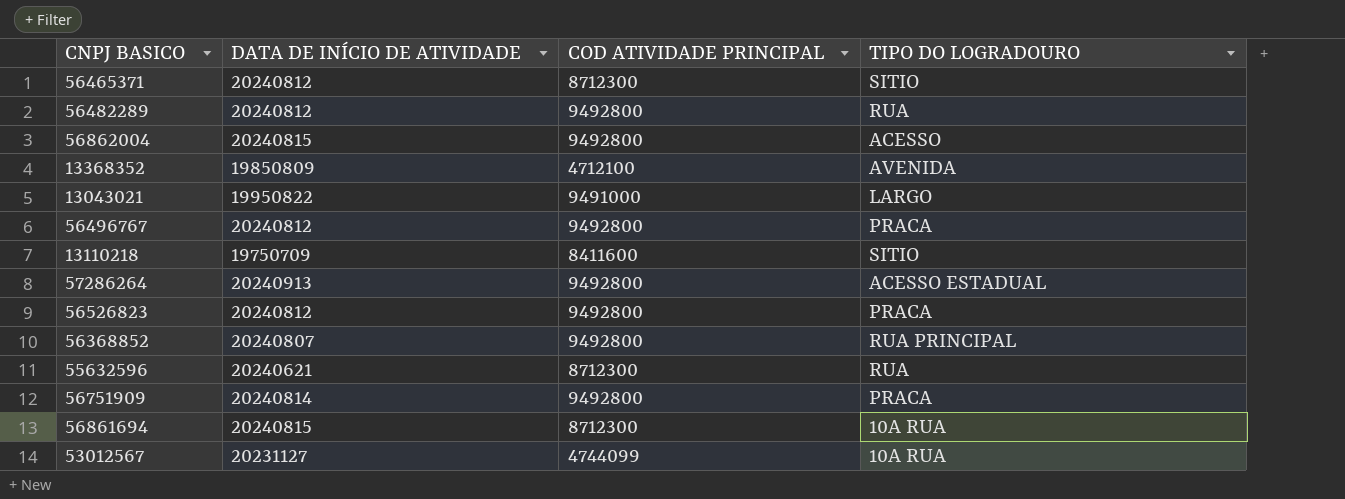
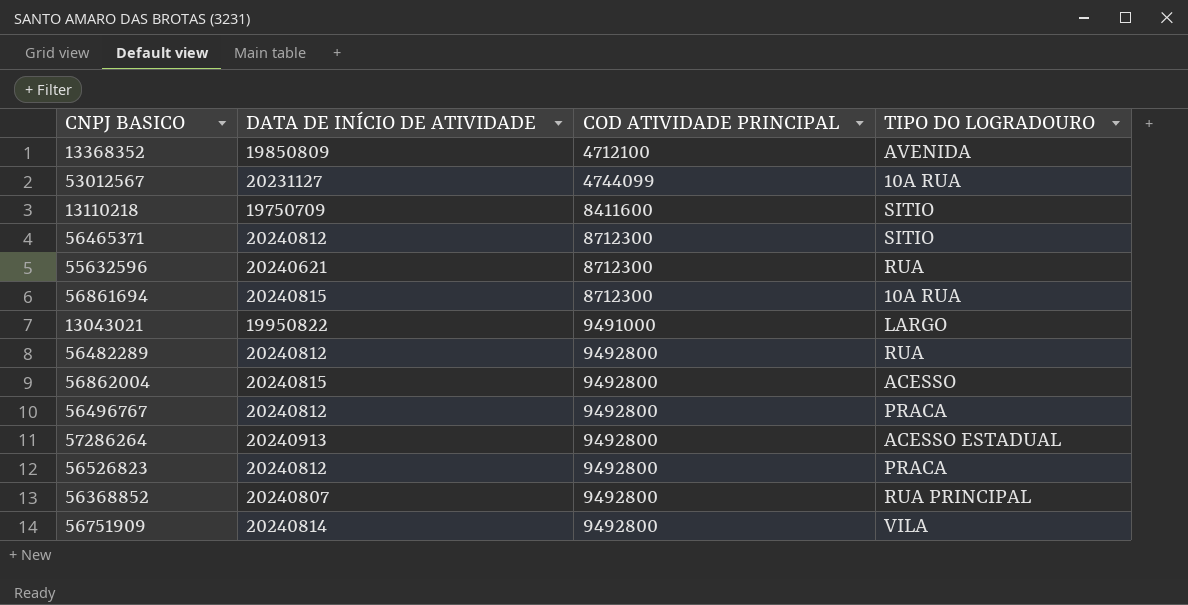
row order: none -> COD ATIVIDADE PRINCIPAL ascending
56751909 | TIPO DO LOGRADOURO: PRACA -> VILA

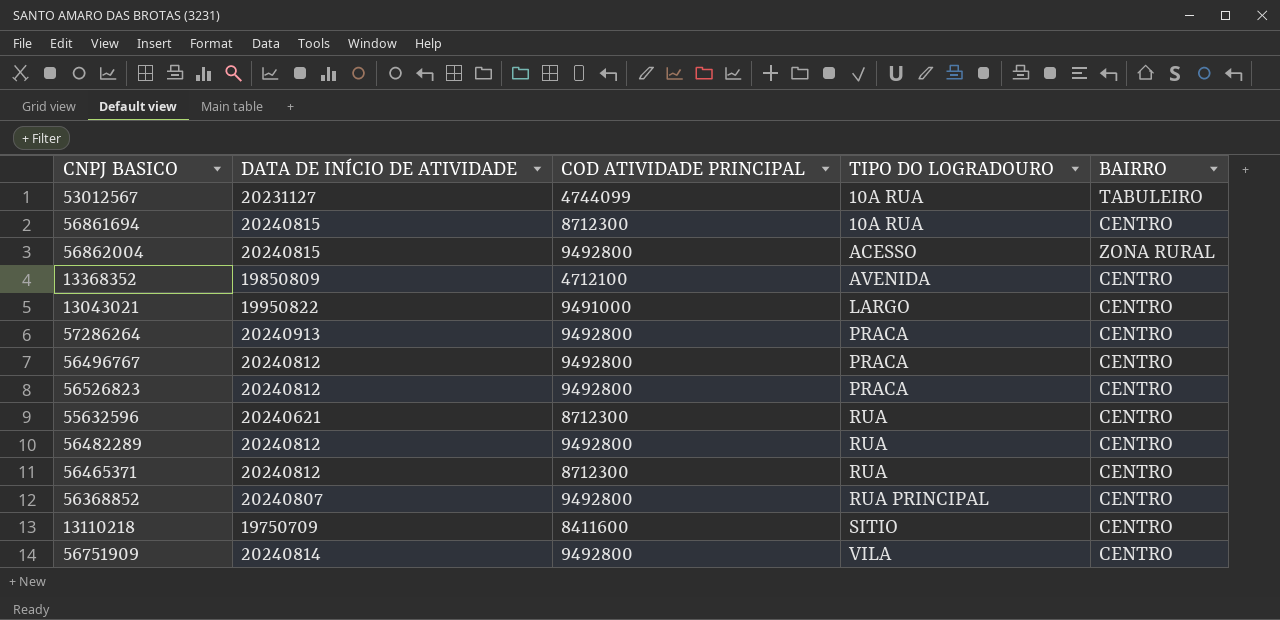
row order: COD ATIVIDADE PRINCIPAL ascending -> TIPO DO LOGRADOURO ascending
column BAIRRO | position: none -> 5
57286264 | TIPO DO LOGRADOURO: ACESSO ESTADUAL -> PRACA
56465371 | TIPO DO LOGRADOURO: SITIO -> RUA

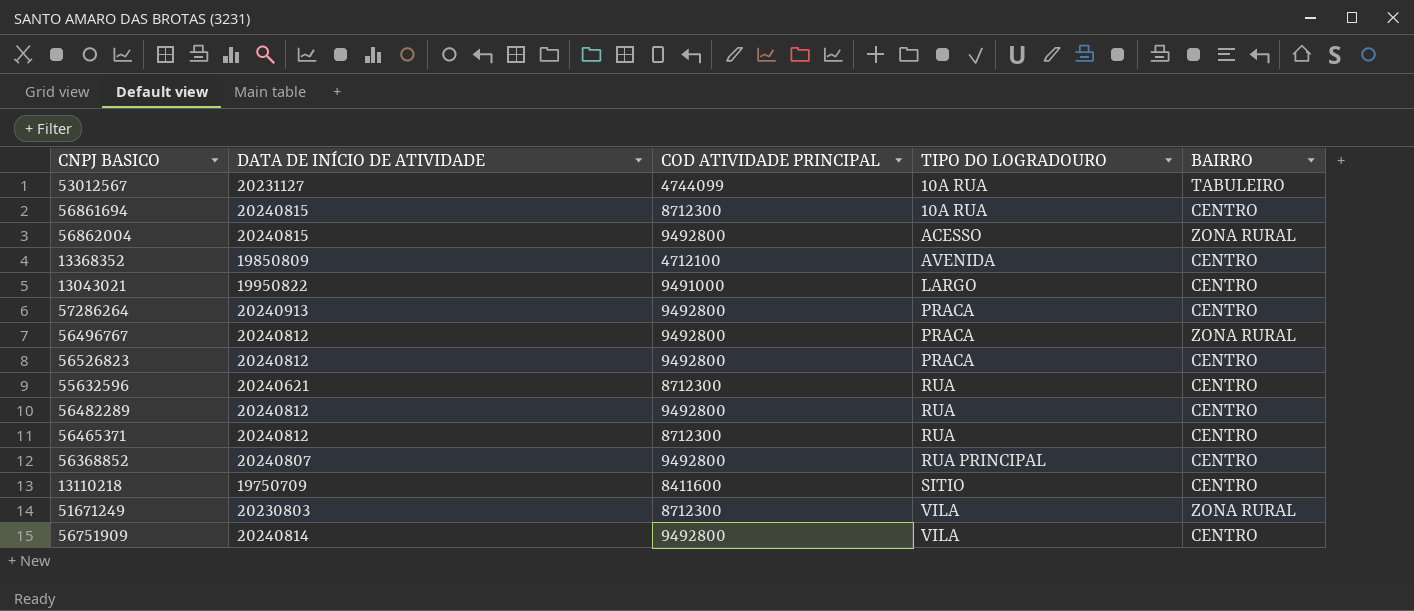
56496767 | BAIRRO: CENTRO -> ZONA RURAL
row 51671249: none -> 20230803 | 8712300 | VILA | ZONA RURAL

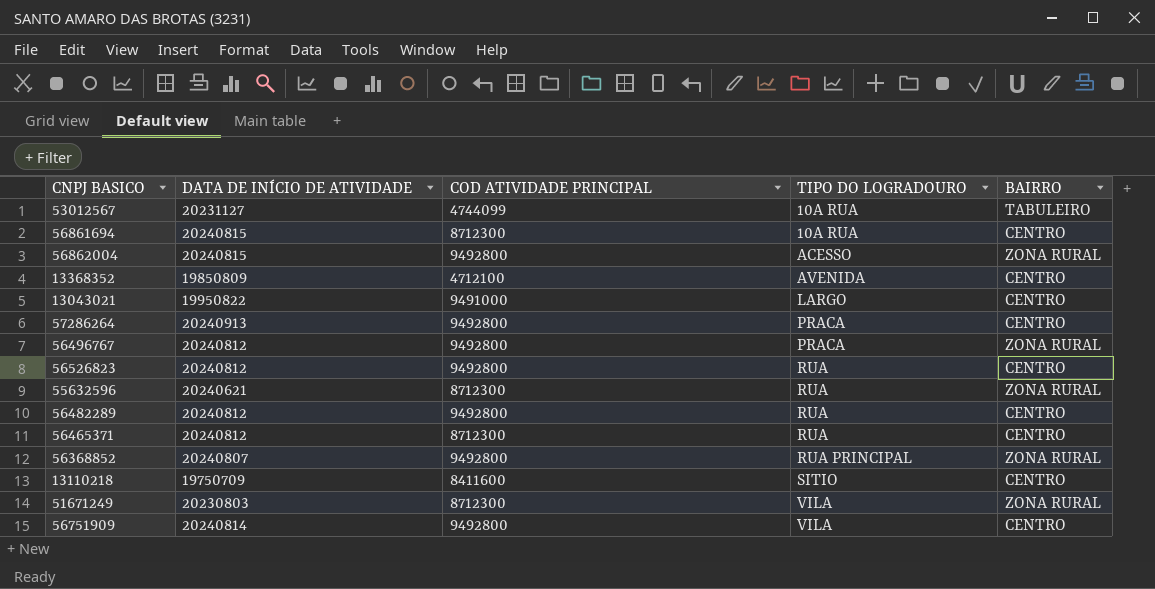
56526823 | TIPO DO LOGRADOURO: PRACA -> RUA
55632596 | BAIRRO: CENTRO -> ZONA RURAL
56368852 | BAIRRO: CENTRO -> ZONA RURAL

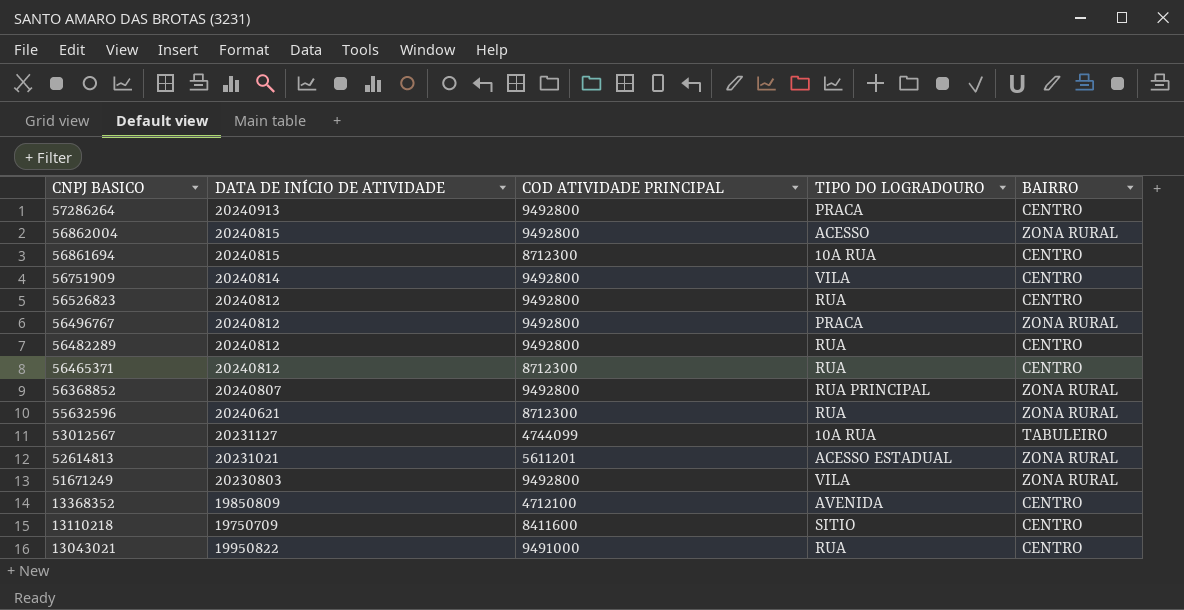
row order: TIPO DO LOGRADOURO ascending -> CNPJ BASICO descending
row 52614813: none -> 20231021 | 5611201 | ACESSO ESTADUAL | ZONA RURAL
51671249 | COD ATIVIDADE PRINCIPAL: 8712300 -> 9492800
13043021 | TIPO DO LOGRADOURO: LARGO -> RUA

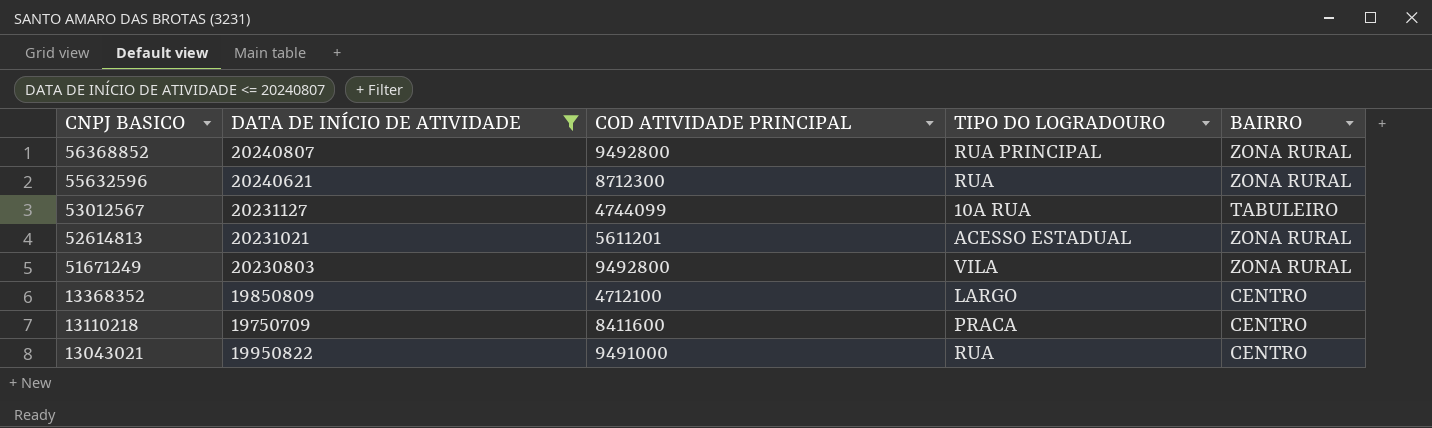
filter: none -> DATA DE INÍCIO DE ATIVIDADE <= 20240807
13368352 | TIPO DO LOGRADOURO: AVENIDA -> LARGO
13110218 | TIPO DO LOGRADOURO: SITIO -> PRACA

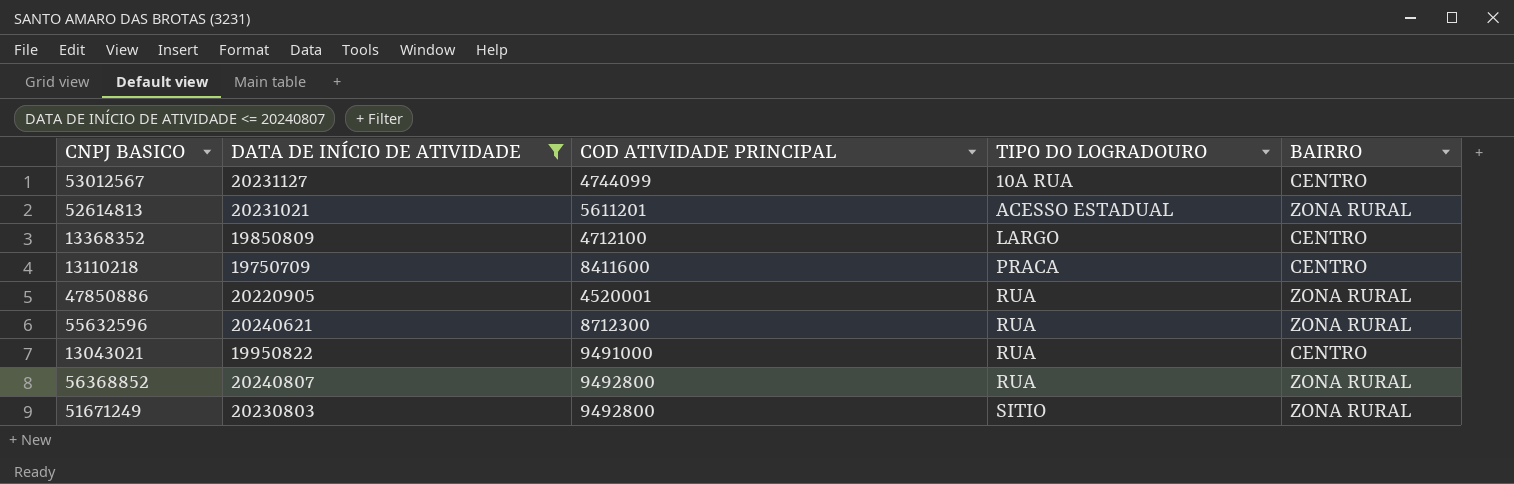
row order: CNPJ BASICO descending -> TIPO DO LOGRADOURO ascending
53012567 | BAIRRO: TABULEIRO -> CENTRO
row 47850886: none -> 20220905 | 4520001 | RUA | ZONA RURAL
56368852 | TIPO DO LOGRADOURO: RUA PRINCIPAL -> RUA
51671249 | TIPO DO LOGRADOURO: VILA -> SITIO

